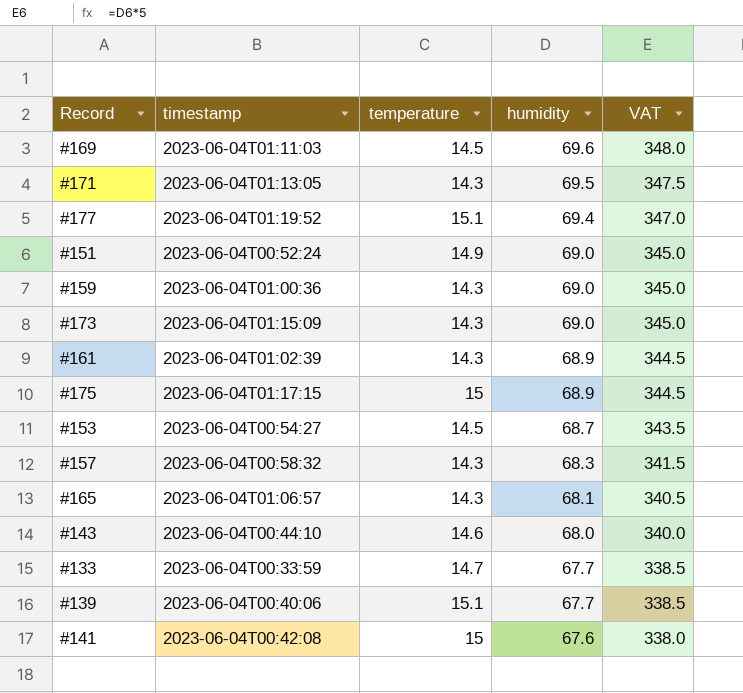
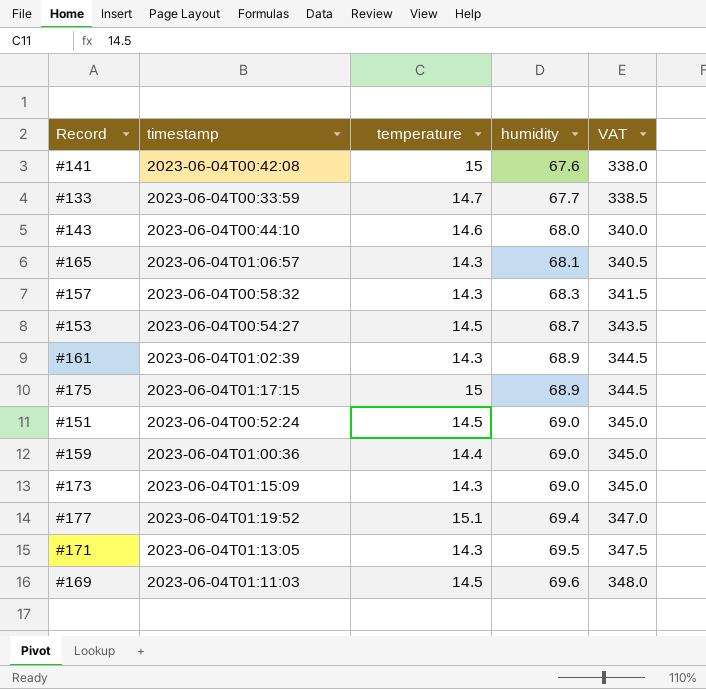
row order: humidity descending -> humidity ascending
row #139: 2023-06-04T00:40:06 | 15.1 | 67.7 | 338.5 -> none
#151 | temperature: 14.9 -> 14.5
#159 | temperature: 14.3 -> 14.4

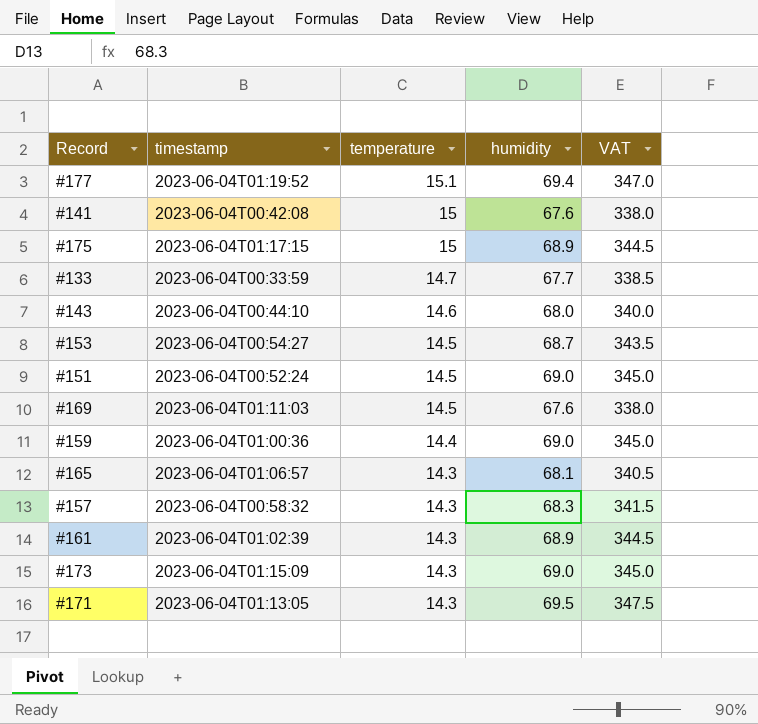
row order: humidity ascending -> temperature descending
#169 | humidity: 69.6 -> 67.6
#169 | VAT: 348.0 -> 338.0

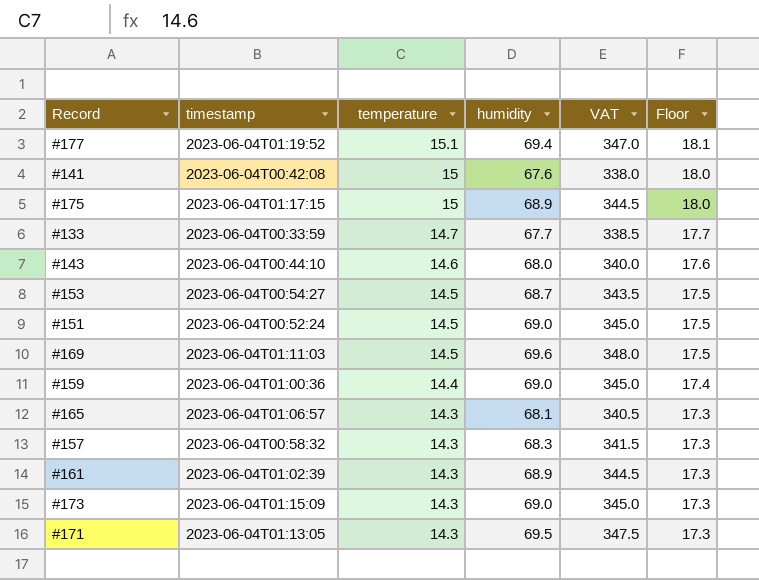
column Floor | formula: none -> [temperature] + 3
#169 | humidity: 67.6 -> 69.6
#169 | VAT: 338.0 -> 348.0

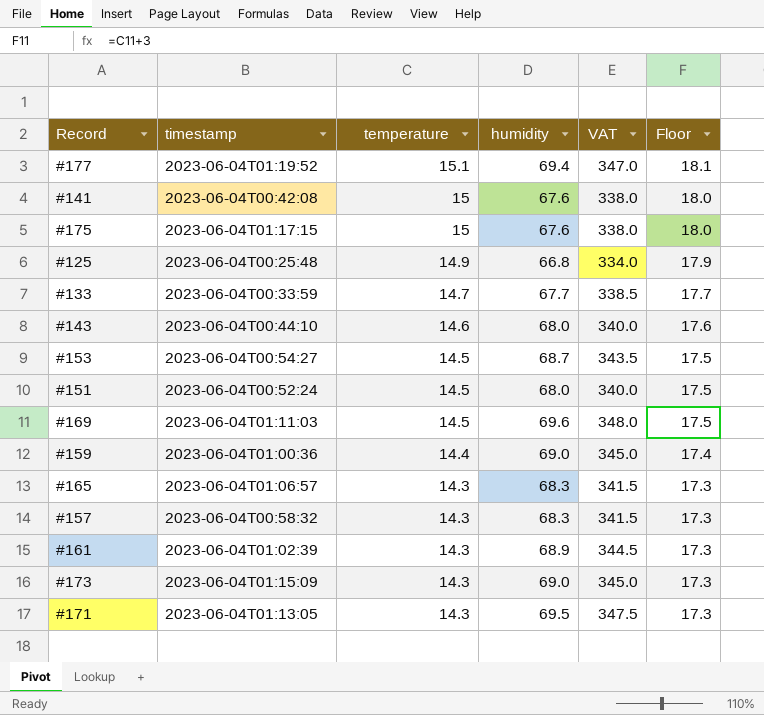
#175 | humidity: 68.9 -> 67.6
#175 | VAT: 344.5 -> 338.0
row #125: none -> 2023-06-04T00:25:48 | 14.9 | 66.8 | 334.0 | 17.9
#151 | humidity: 69.0 -> 68.0
#151 | VAT: 345.0 -> 340.0
#165 | humidity: 68.1 -> 68.3
#165 | VAT: 340.5 -> 341.5

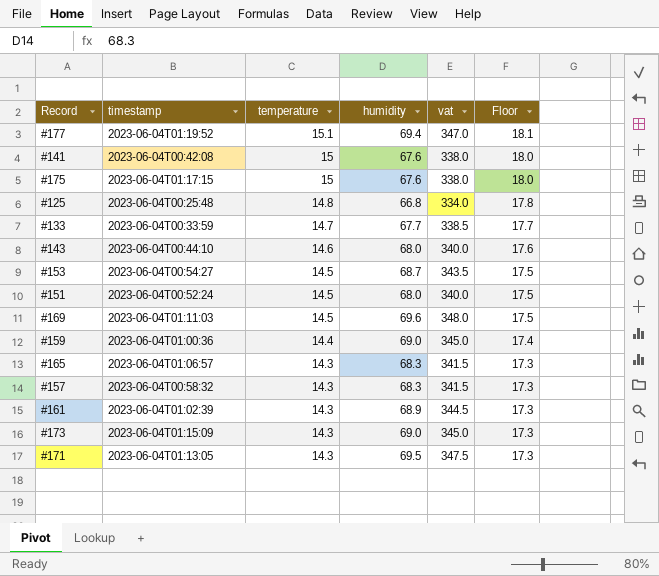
column name: VAT -> vat
#125 | temperature: 14.9 -> 14.8
#125 | Floor: 17.9 -> 17.8

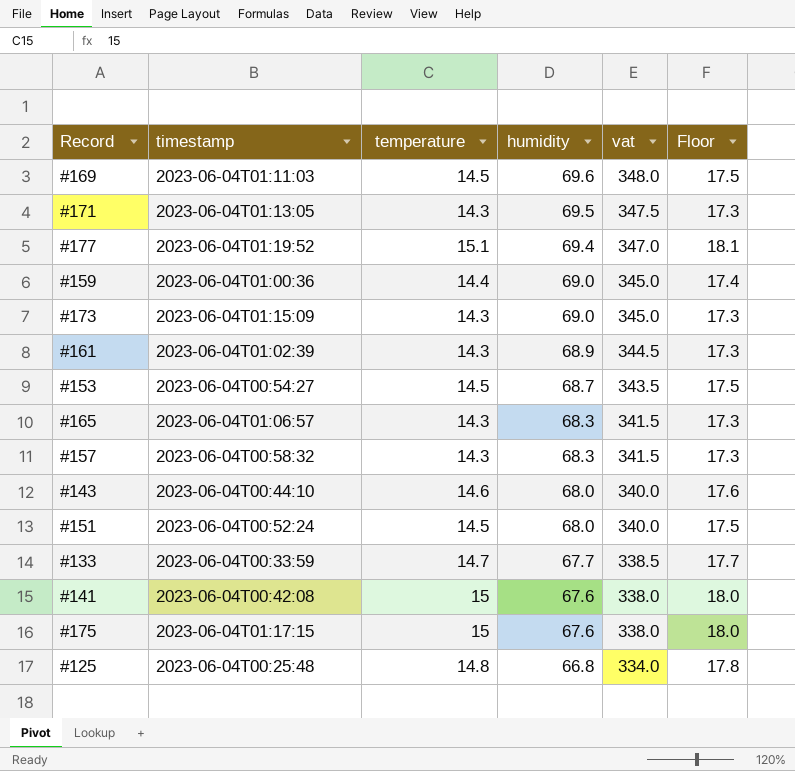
row order: temperature descending -> humidity descending

